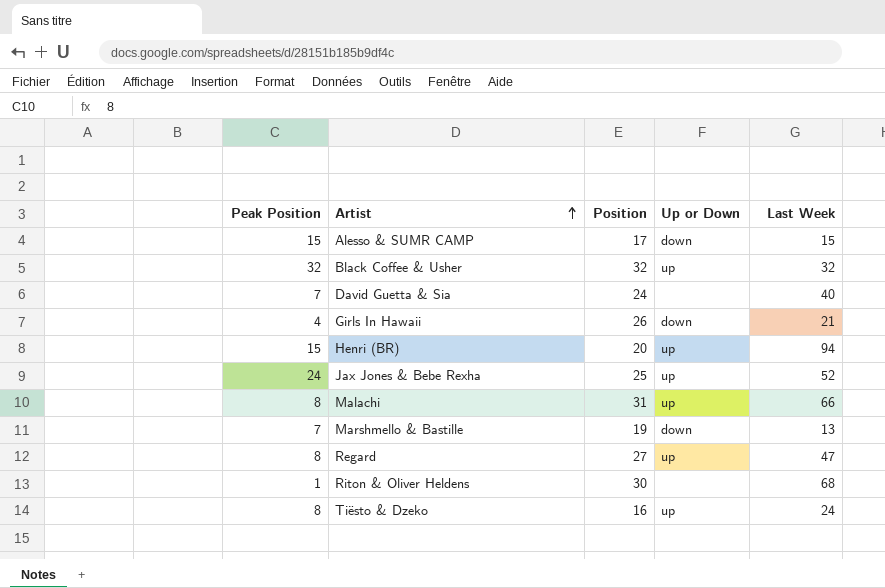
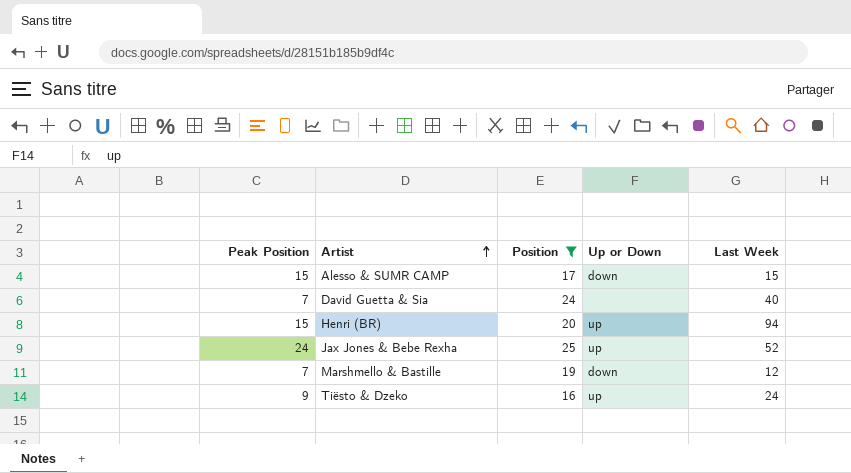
filter: none -> Position <= 25
Marshmello & Bastille | Last Week: 13 -> 12
Tiësto & Dzeko | Peak Position: 8 -> 9

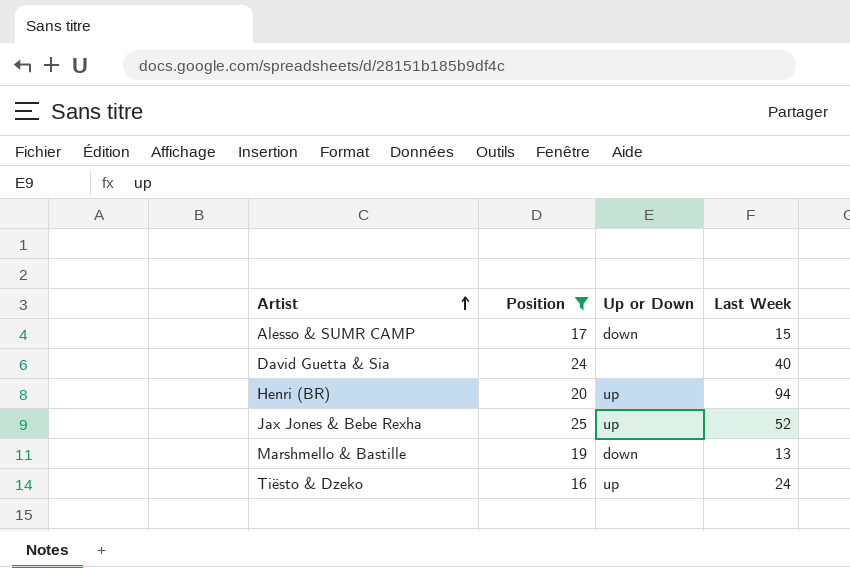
column Peak Position | position: 1 -> none
Marshmello & Bastille | Last Week: 12 -> 13

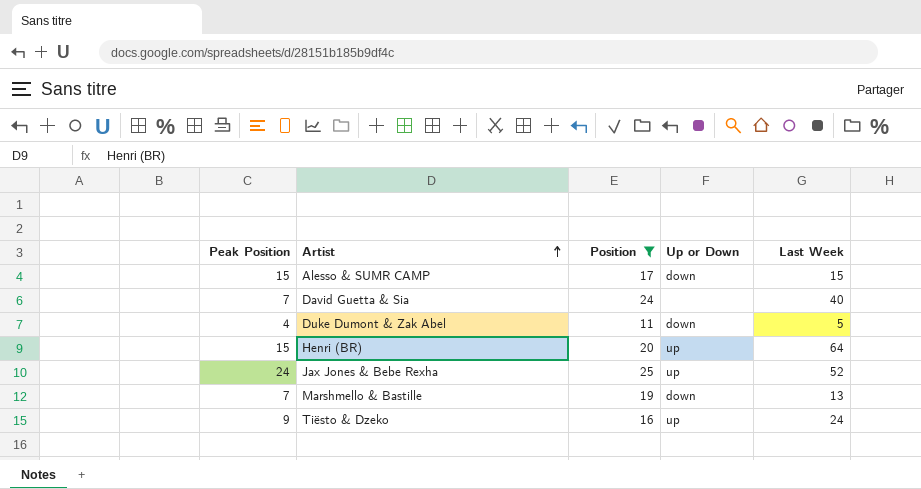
column Peak Position | position: none -> 1
row Duke Dumont & Zak Abel: none -> 4 | 11 | down | 5
Henri (BR) | Last Week: 94 -> 64

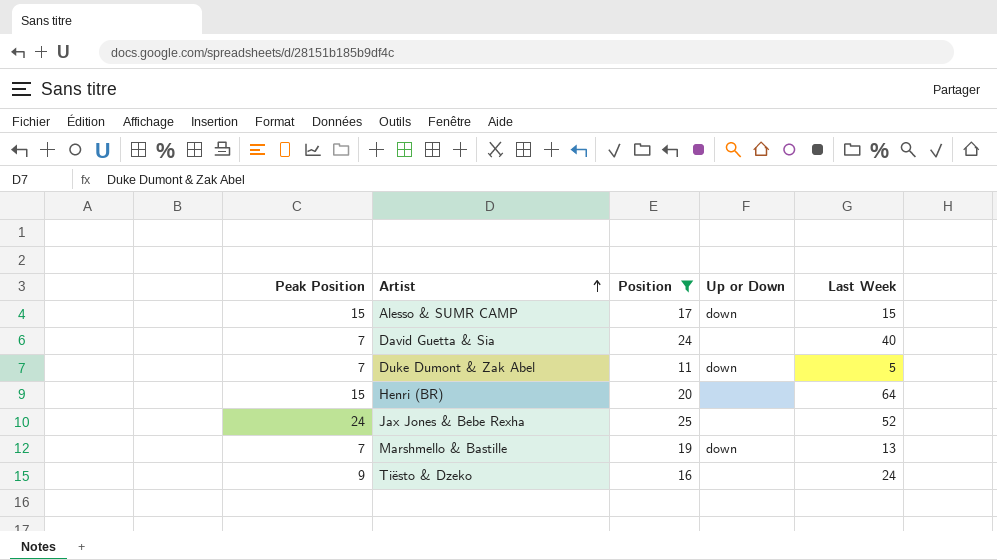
Duke Dumont & Zak Abel | Peak Position: 4 -> 7
Henri (BR) | Up or Down: up -> none
Jax Jones & Bebe Rexha | Up or Down: up -> none
Tiësto & Dzeko | Up or Down: up -> none

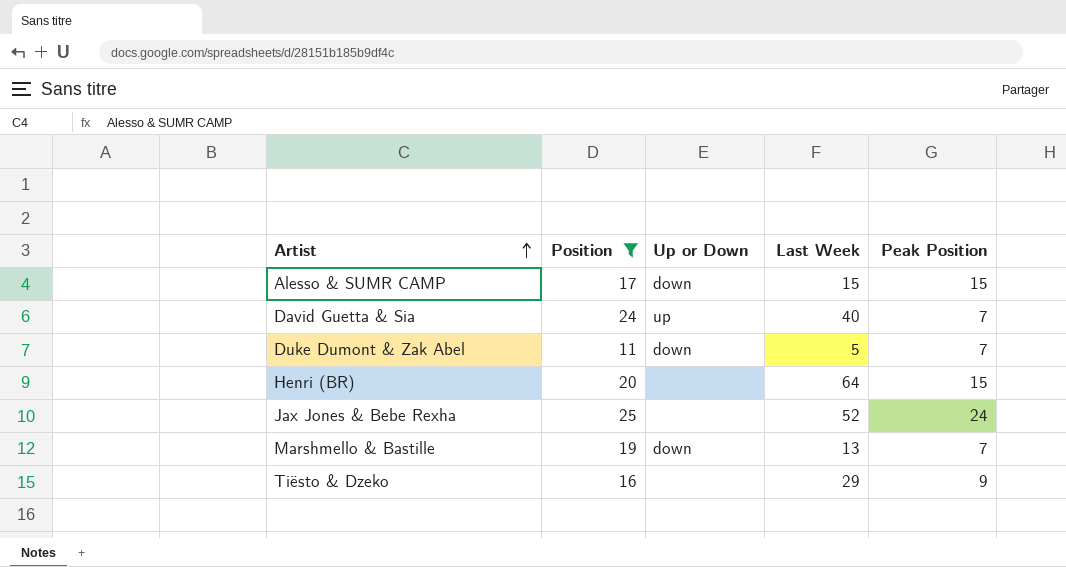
column Peak Position | position: 1 -> 5
David Guetta & Sia | Up or Down: none -> up
Tiësto & Dzeko | Last Week: 24 -> 29

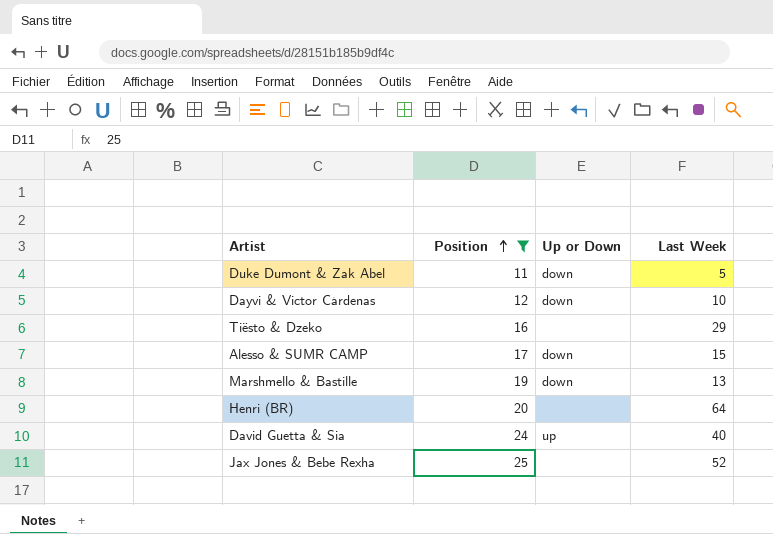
row order: Artist ascending -> Position ascending
column Peak Position | position: 5 -> none
row Dayvi & Victor Cárdenas: none -> 12 | down | 10

